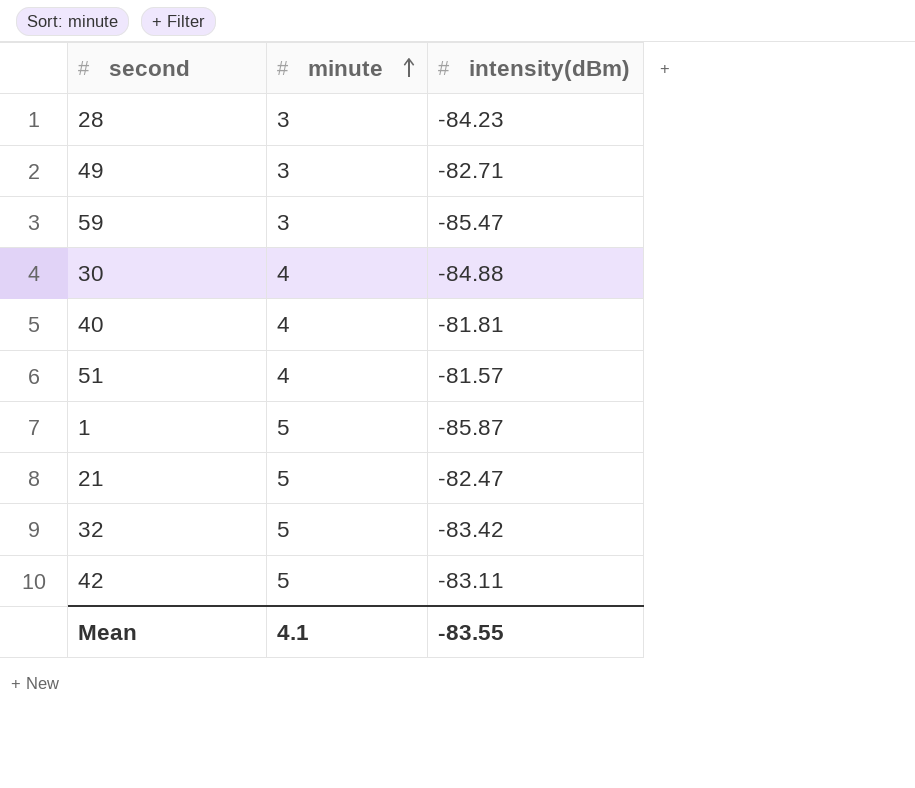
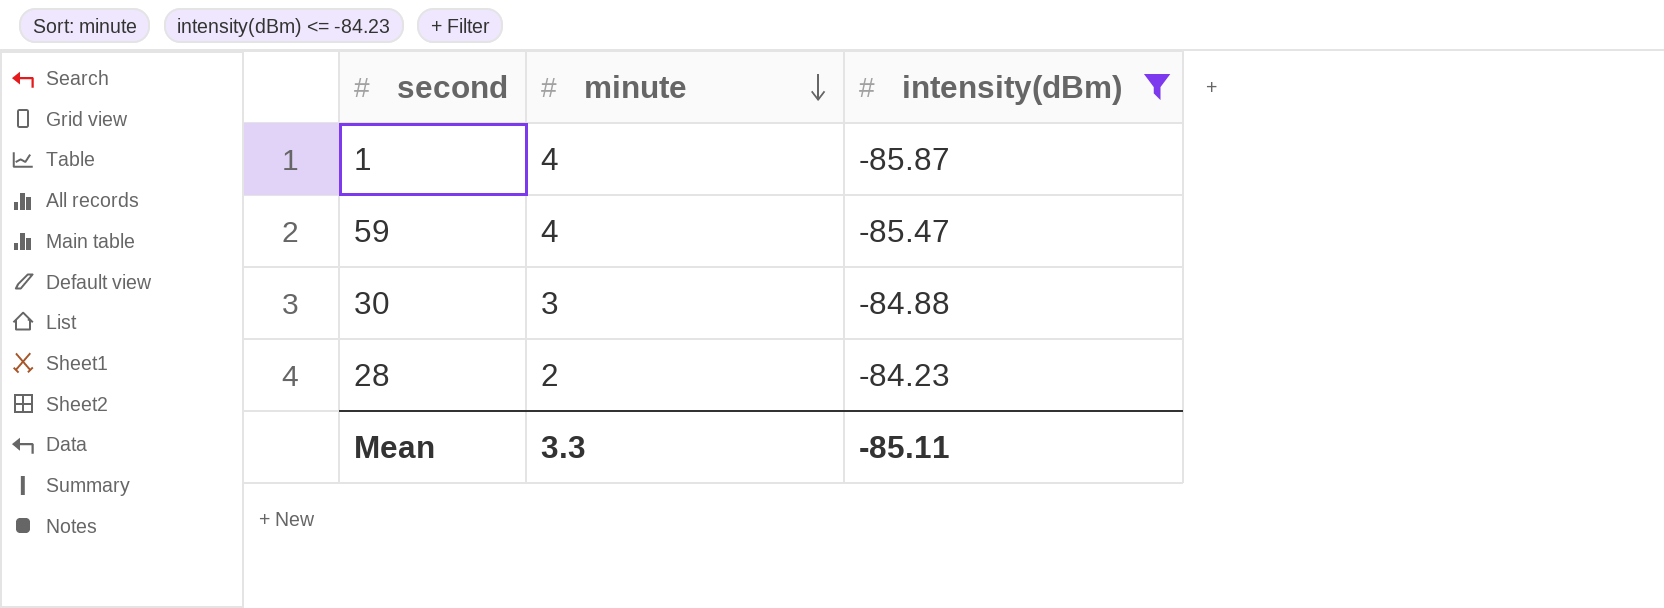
filter: none -> intensity(dBm) <= -84.23
row order: minute ascending -> minute descending
1 | minute: 5 -> 4
59 | minute: 3 -> 4
30 | minute: 4 -> 3
28 | minute: 3 -> 2
Mean | minute: 4.1 -> 3.3
Mean | intensity(dBm): -83.55 -> -85.11

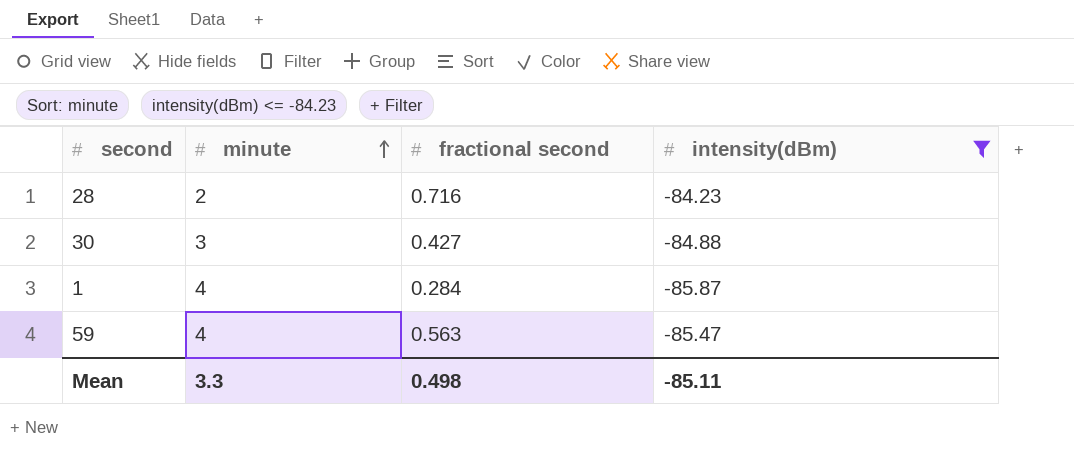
row order: minute descending -> minute ascending
column fractional second | position: none -> 3

